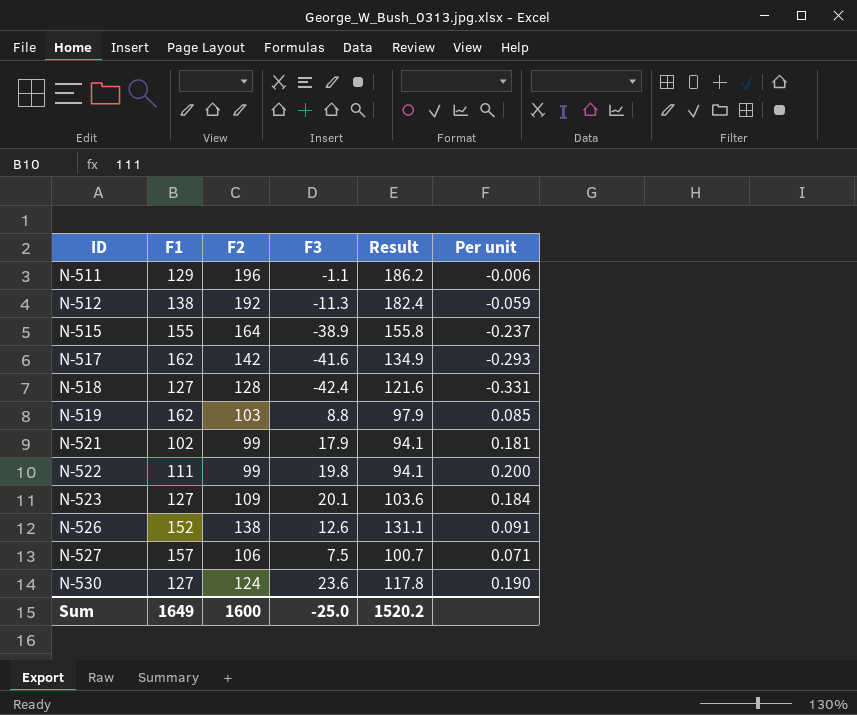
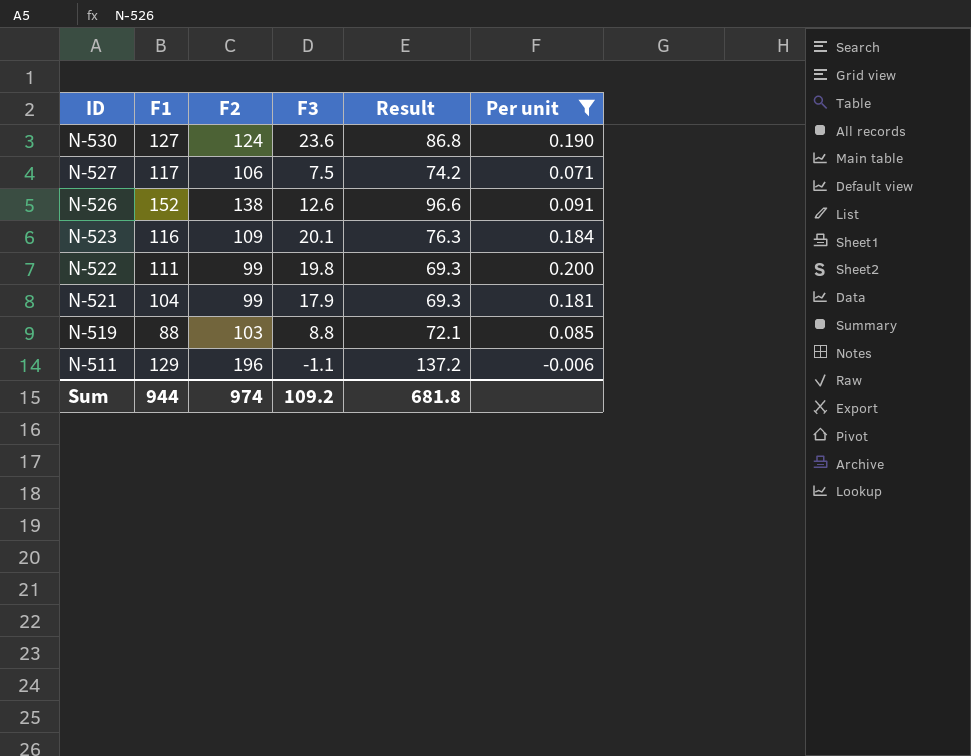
filter: none -> Per unit >= -0.006
row order: ID ascending -> ID descending
column Result | formula: [F2] * 0.95 -> [F2] * 0.7
N-527 | F1: 157 -> 117
N-523 | F1: 127 -> 116
N-521 | F1: 102 -> 104
N-519 | F1: 162 -> 88
Sum | F1: 1649 -> 944
Sum | F2: 1600 -> 974
Sum | F3: -25.0 -> 109.2
Sum | Result: 1520.2 -> 681.8

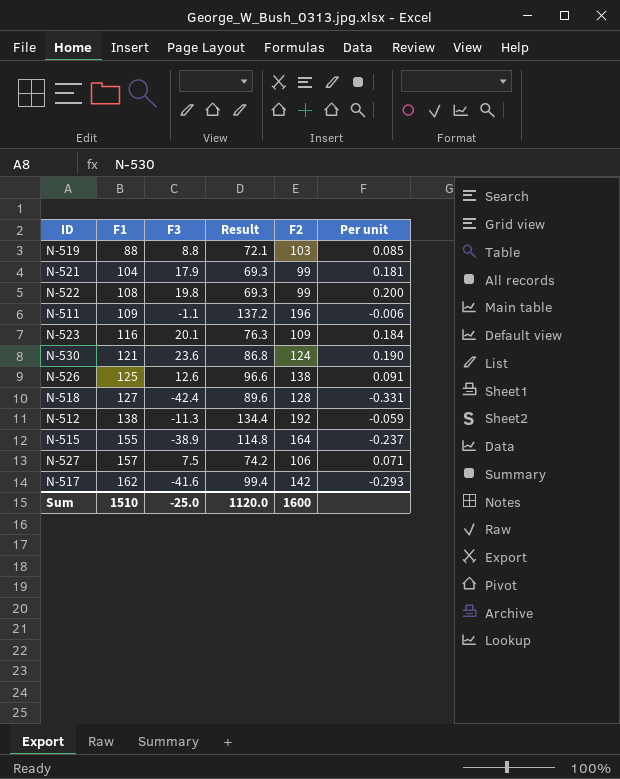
filter: Per unit >= -0.006 -> none
row order: ID descending -> F1 ascending
column F2 | position: 3 -> 5
N-522 | F1: 111 -> 108
N-511 | F1: 129 -> 109
N-530 | F1: 127 -> 121
N-526 | F1: 152 -> 125
N-527 | F1: 117 -> 157
Sum | F1: 944 -> 1510
Sum | F3: 109.2 -> -25.0
Sum | Result: 681.8 -> 1120.0
Sum | F2: 974 -> 1600

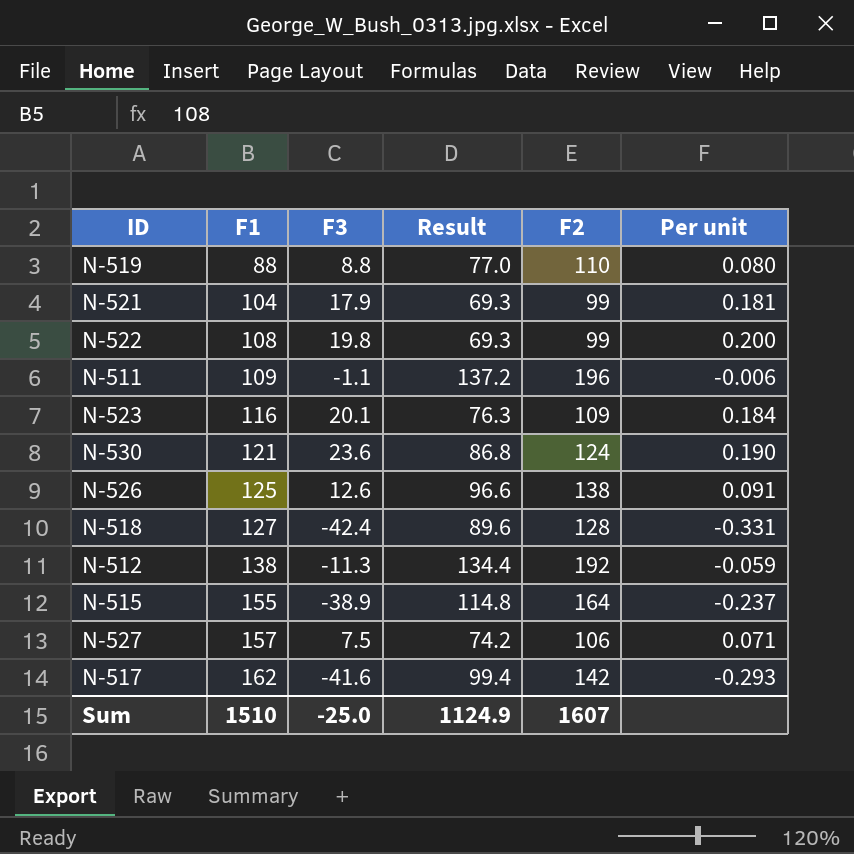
N-519 | Result: 72.1 -> 77.0
N-519 | F2: 103 -> 110
N-519 | Per unit: 0.085 -> 0.080
Sum | Result: 1120.0 -> 1124.9
Sum | F2: 1600 -> 1607

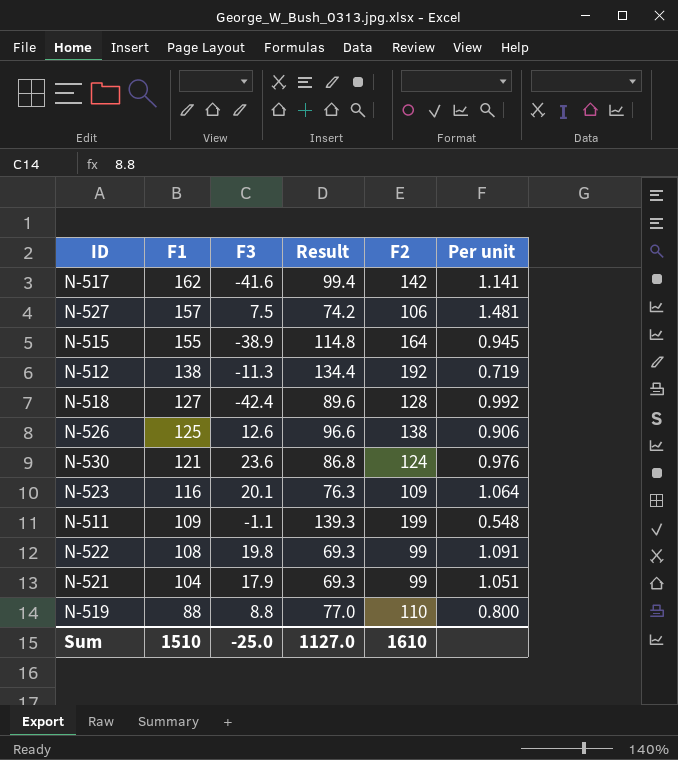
row order: F1 ascending -> F1 descending
column Per unit | formula: [F3] / [F2] -> [F1] / [F2]
N-511 | Result: 137.2 -> 139.3
N-511 | F2: 196 -> 199
Sum | Result: 1124.9 -> 1127.0
Sum | F2: 1607 -> 1610

